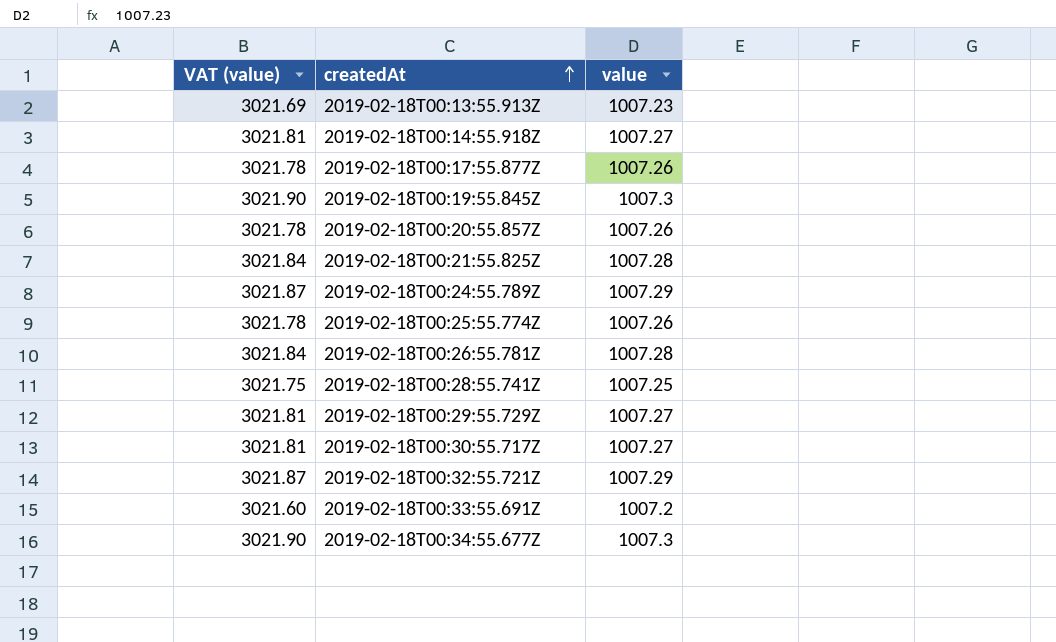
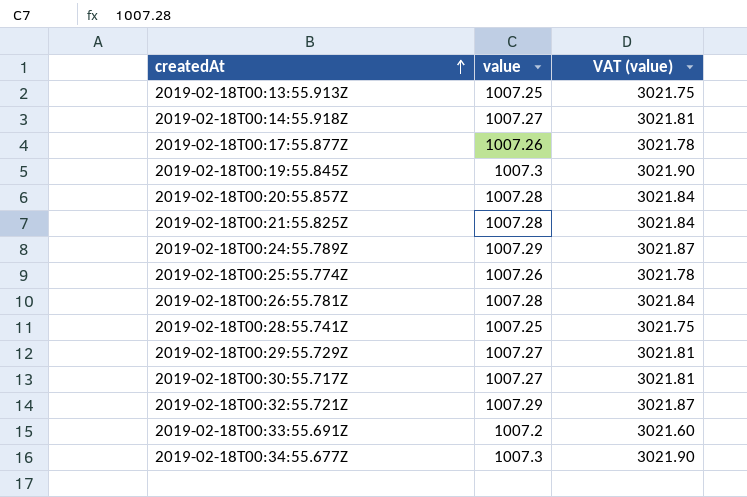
column VAT (value) | position: 1 -> 3
2019-02-18T00:13:55.913Z | value: 1007.23 -> 1007.25
2019-02-18T00:13:55.913Z | VAT (value): 3021.69 -> 3021.75
2019-02-18T00:20:55.857Z | value: 1007.26 -> 1007.28
2019-02-18T00:20:55.857Z | VAT (value): 3021.78 -> 3021.84

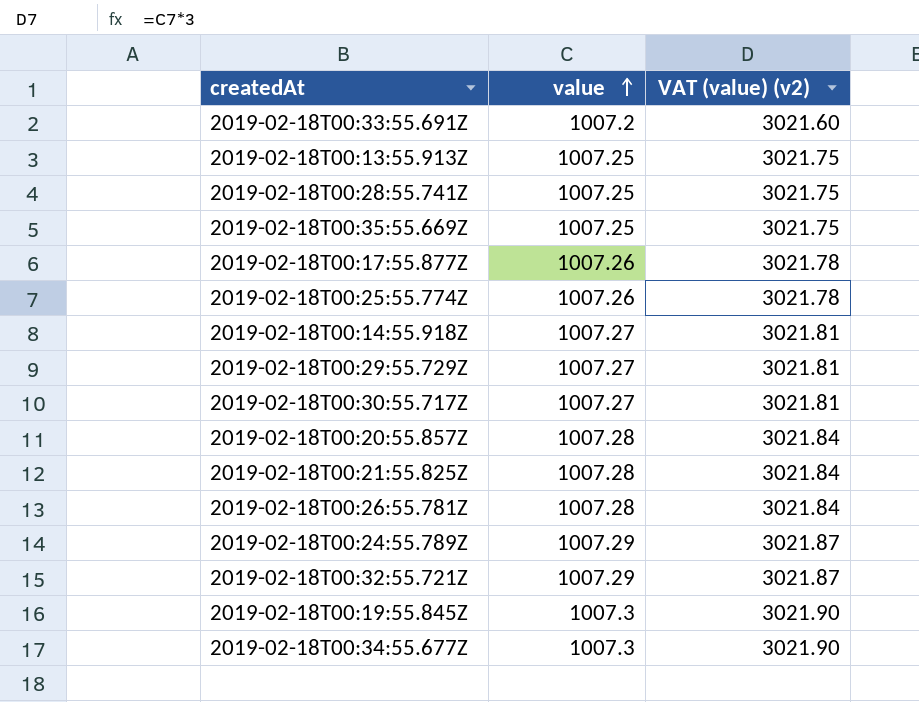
row order: createdAt ascending -> value ascending
column name: VAT (value) -> VAT (value) (v2)
row 2019-02-18T00:35:55.669Z: none -> 1007.25 | 3021.75

